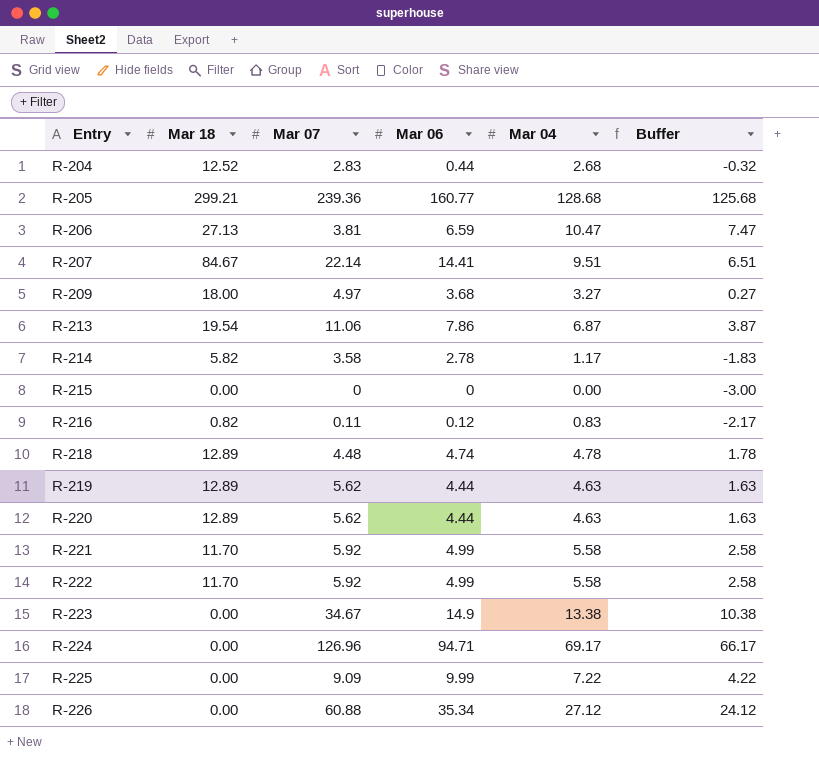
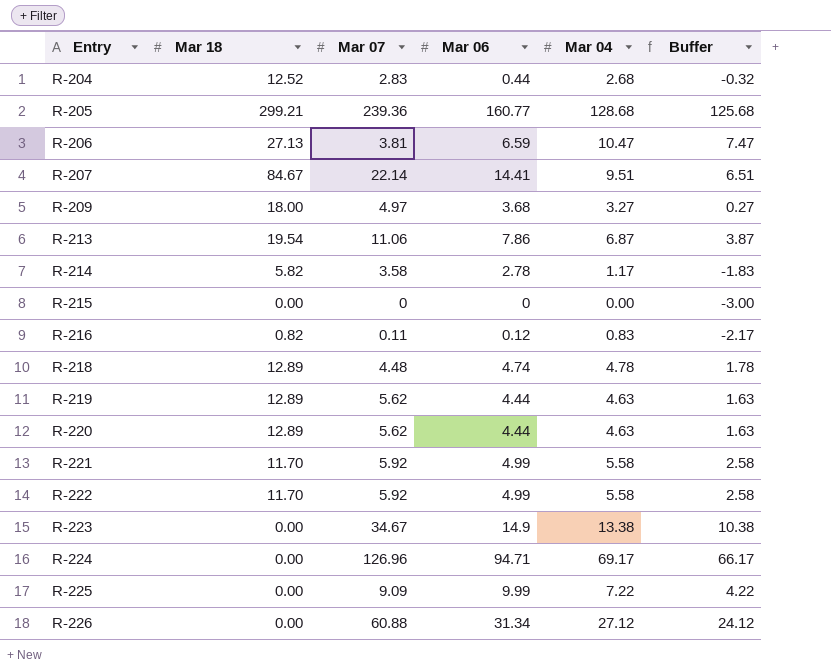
R-226 | Mar 06: 35.34 -> 31.34

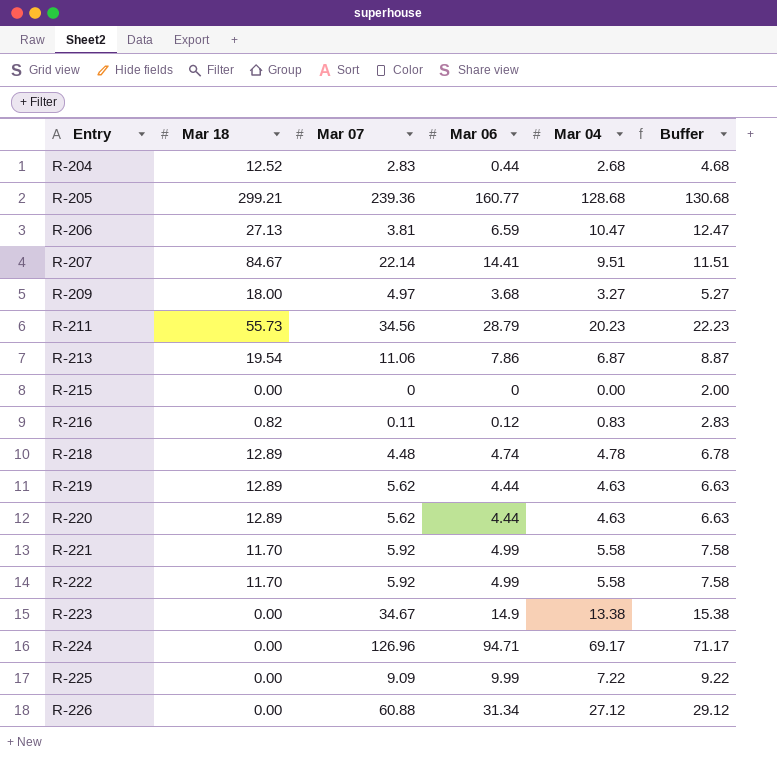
column Buffer | formula: [Mar 04] - 3 -> [Mar 04] + 2
row R-214: 5.82 | 3.58 | 2.78 | 1.17 | -1.83 -> none
row R-211: none -> 55.73 | 34.56 | 28.79 | 20.23 | 22.23

